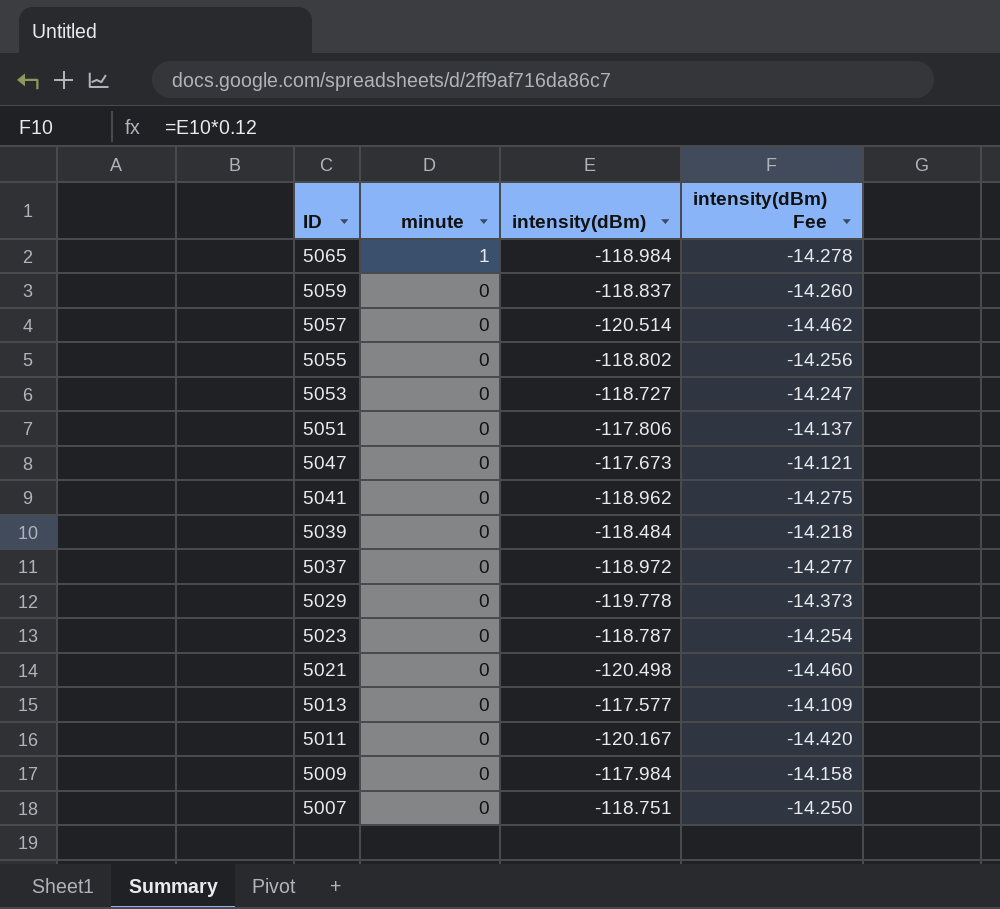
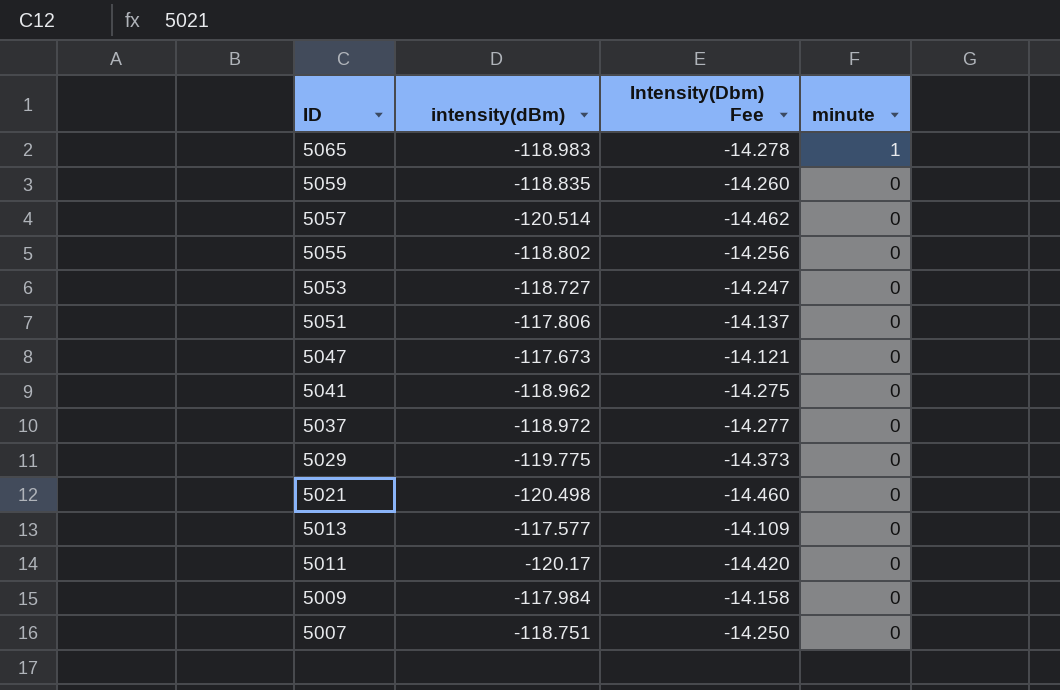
column name: intensity(dBm) Fee -> Intensity(Dbm) Fee
column minute | position: 2 -> 4
row 5039: 0 | -118.484 | -14.218 -> none
row 5023: 0 | -118.787 | -14.254 -> none
5065 | intensity(dBm): -118.984 -> -118.983
5059 | intensity(dBm): -118.837 -> -118.835
5029 | intensity(dBm): -119.778 -> -119.775
5011 | intensity(dBm): -120.167 -> -120.17

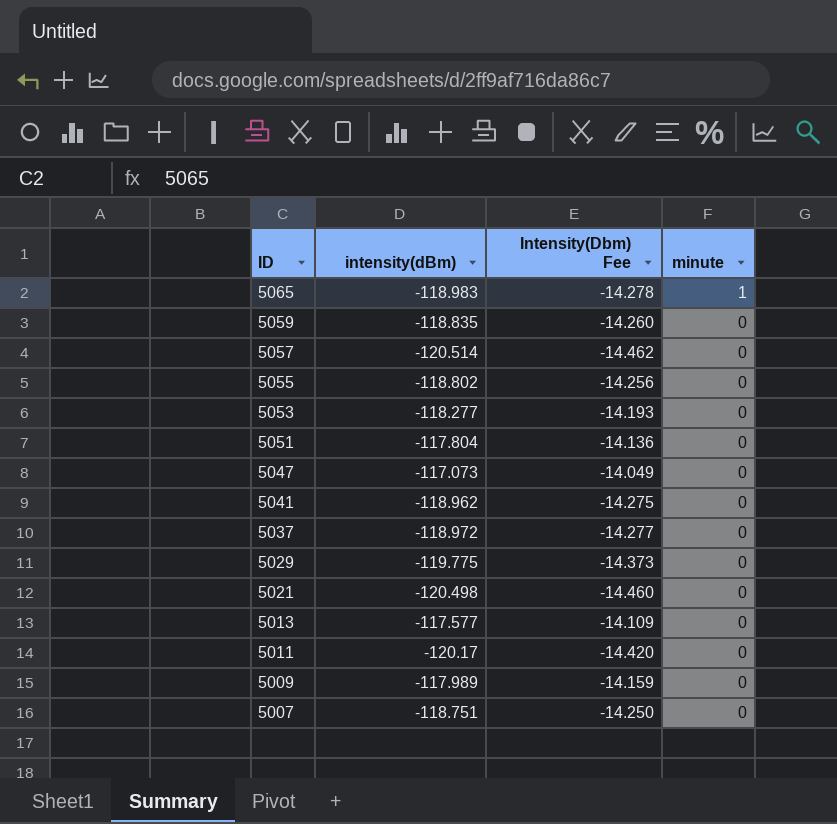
5053 | intensity(dBm): -118.727 -> -118.277
5053 | Intensity(Dbm) Fee: -14.247 -> -14.193
5051 | intensity(dBm): -117.806 -> -117.804
5051 | Intensity(Dbm) Fee: -14.137 -> -14.136
5047 | intensity(dBm): -117.673 -> -117.073
5047 | Intensity(Dbm) Fee: -14.121 -> -14.049
5009 | intensity(dBm): -117.984 -> -117.989
5009 | Intensity(Dbm) Fee: -14.158 -> -14.159

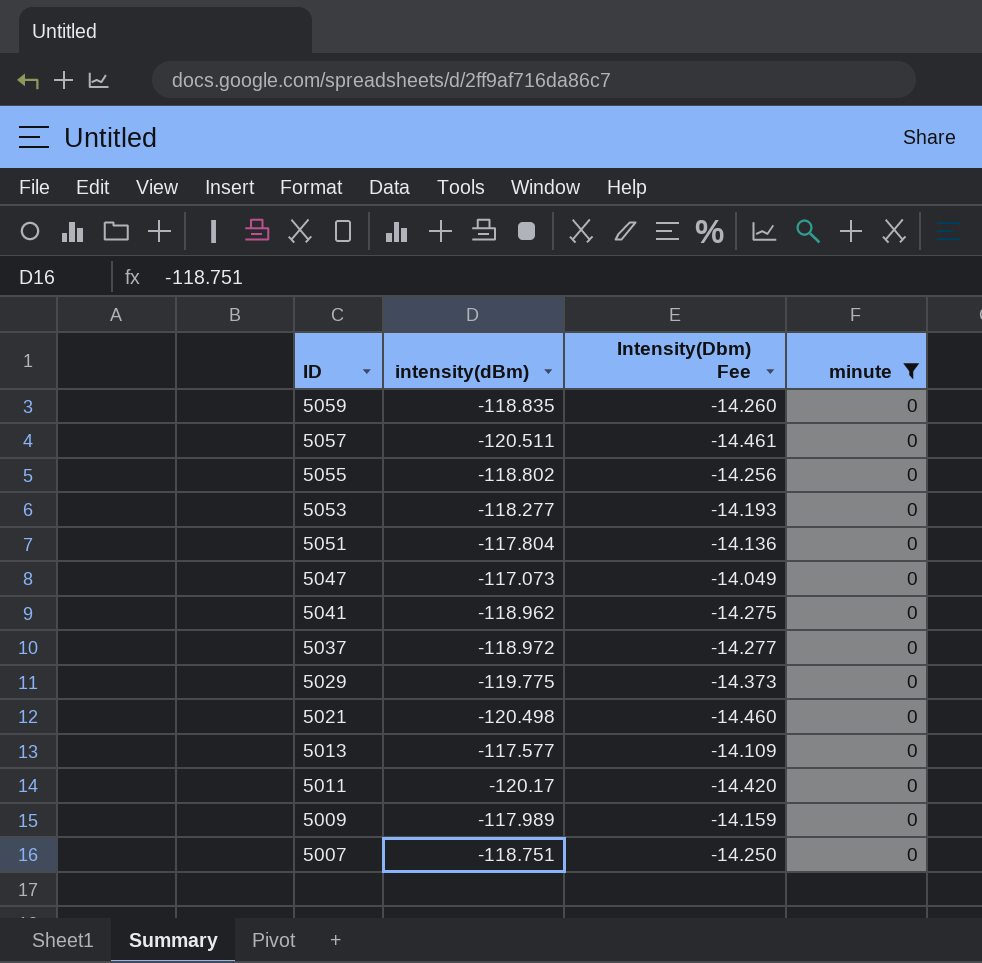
filter: none -> minute = 0
5057 | intensity(dBm): -120.514 -> -120.511
5057 | Intensity(Dbm) Fee: -14.462 -> -14.461

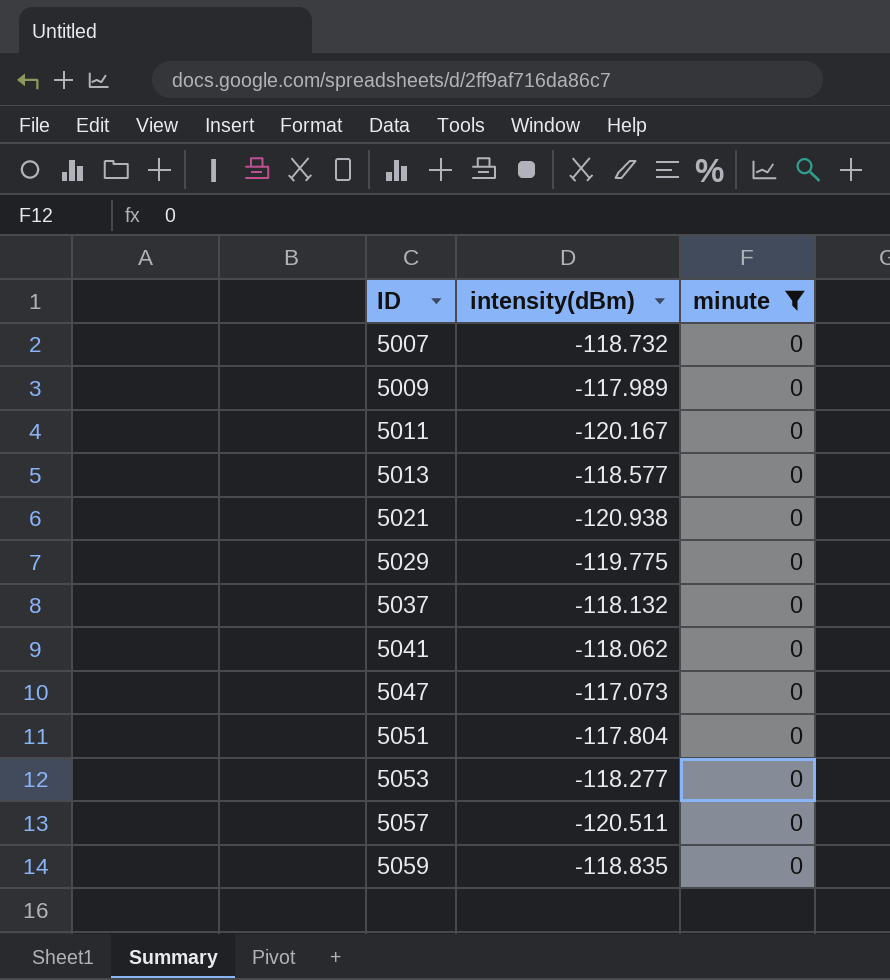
row order: ID descending -> ID ascending
column Intensity(Dbm) Fee | formula: [intensity(dBm)] * 0.12 -> none
row 5055: -118.802 | -14.256 | 0 -> none
5007 | intensity(dBm): -118.751 -> -118.732
5011 | intensity(dBm): -120.17 -> -120.167
5013 | intensity(dBm): -117.577 -> -118.577
5021 | intensity(dBm): -120.498 -> -120.938
5037 | intensity(dBm): -118.972 -> -118.132
5041 | intensity(dBm): -118.962 -> -118.062

